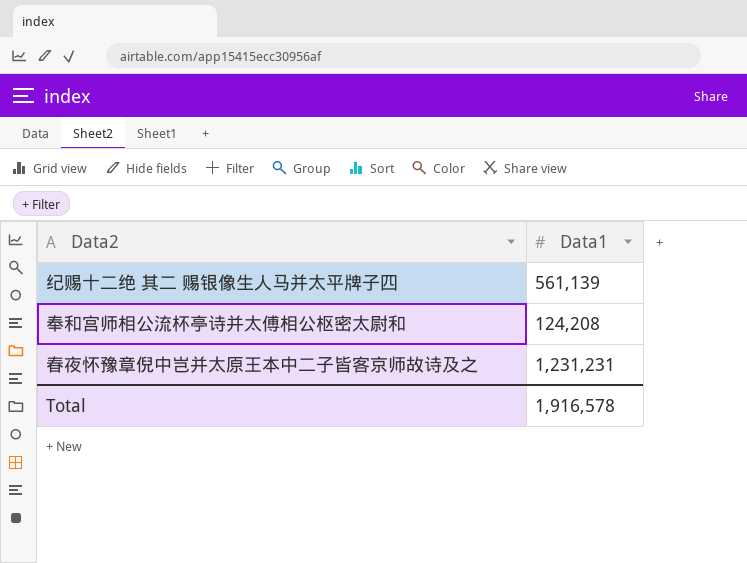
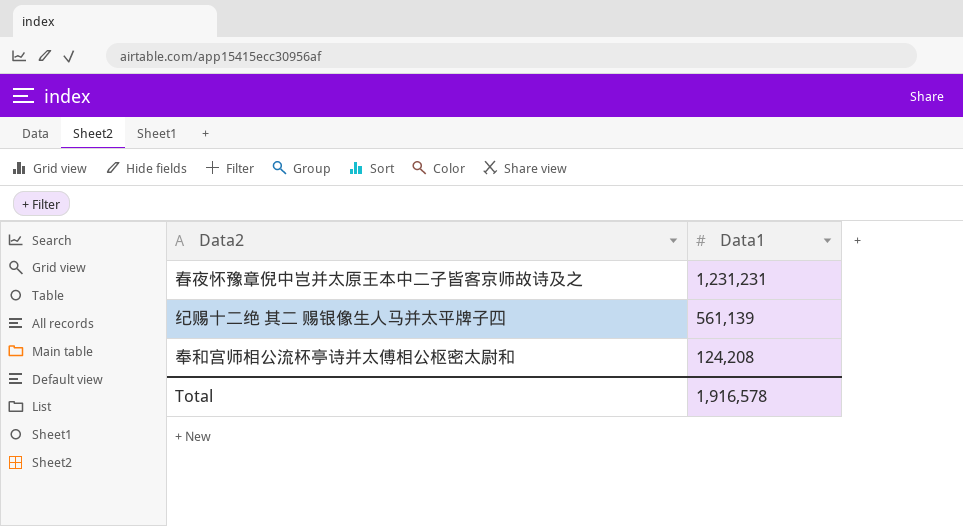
row order: none -> Data1 descending

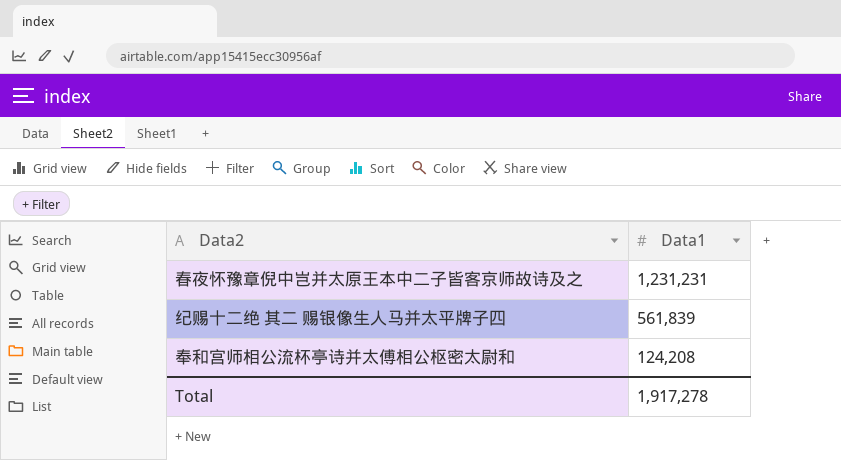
纪赐十二绝 其二 赐银像生人马并太平牌子四 | Data1: 561,139 -> 561,839
Total | Data1: 1,916,578 -> 1,917,278

